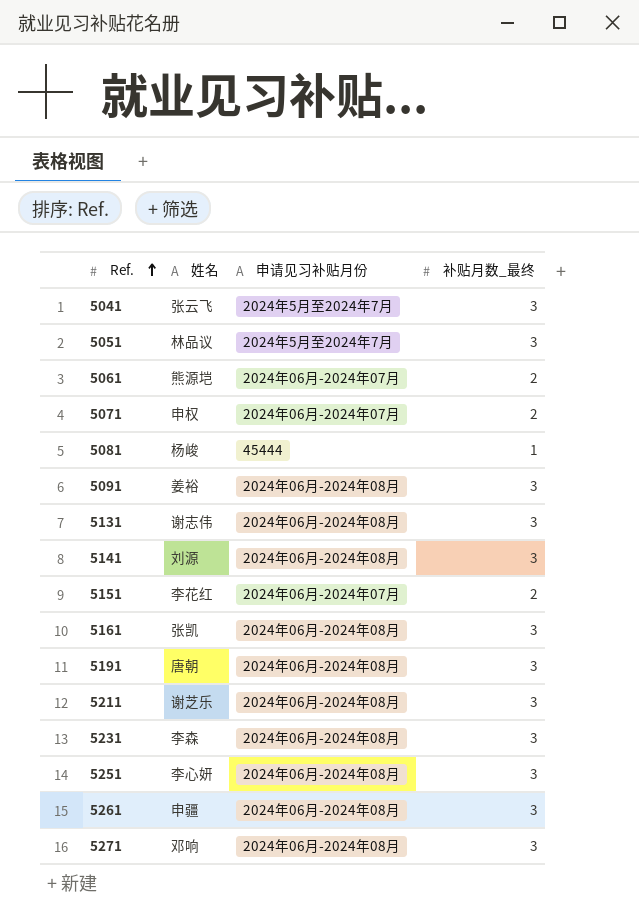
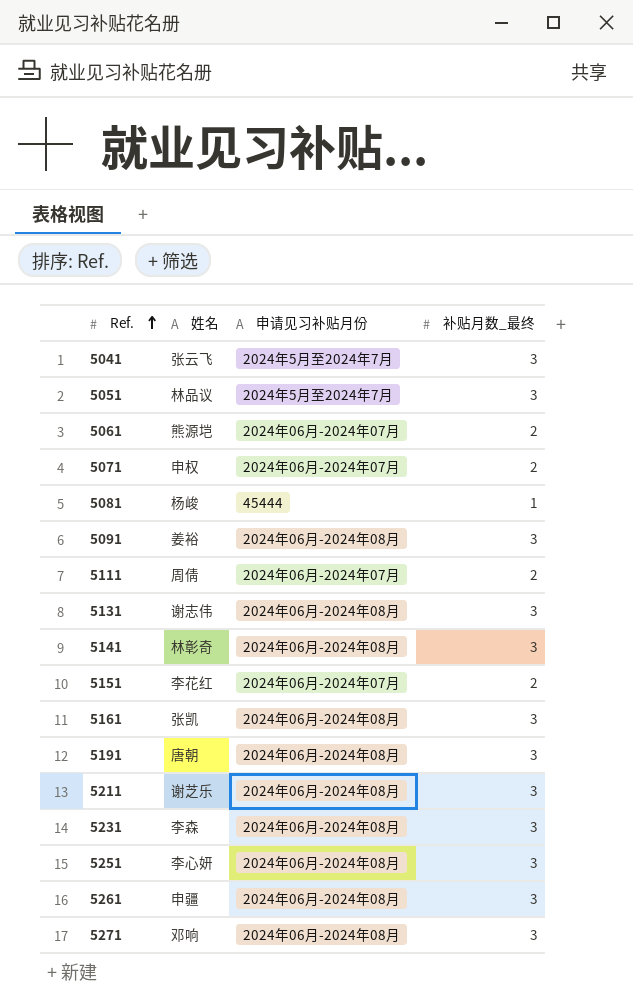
row 5111: none -> 周倩 | 2024年06月-2024年07月 | 2
5141 | 姓名: 刘源 -> 林彰奇

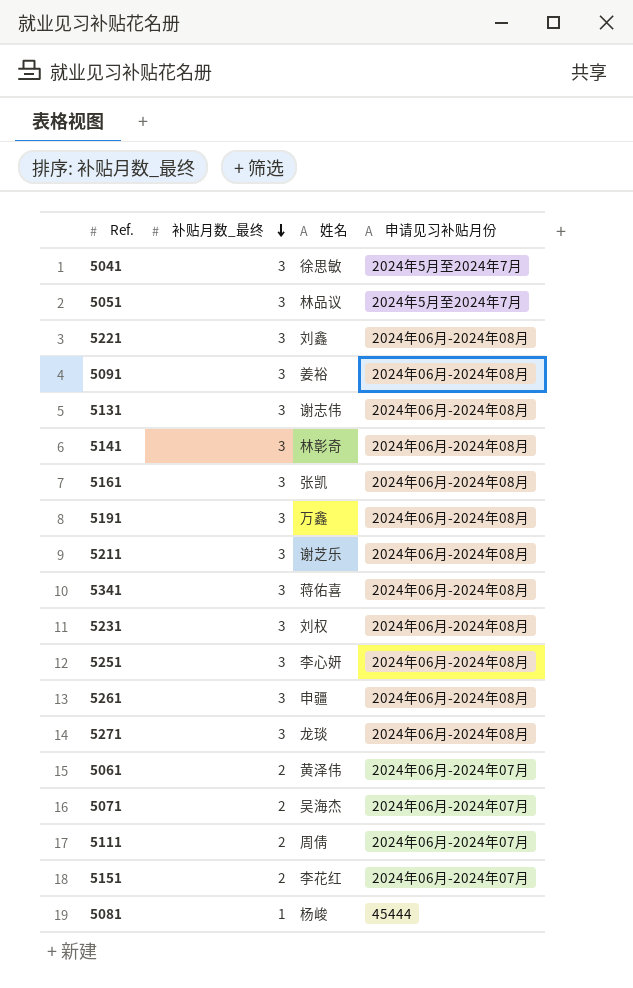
row order: Ref. ascending -> 补贴月数_最终 descending
column 补贴月数_最终 | position: 4 -> 2
5041 | 姓名: 张云飞 -> 徐思敏
row 5221: none -> 3 | 刘鑫 | 2024年06月-2024年08月
5191 | 姓名: 唐朝 -> 万鑫
row 5341: none -> 3 | 蒋佑喜 | 2024年06月-2024年08月
5231 | 姓名: 李森 -> 刘权
5271 | 姓名: 邓响 -> 龙琰
5061 | 姓名: 熊源垲 -> 黄泽伟
5071 | 姓名: 申权 -> 吴海杰

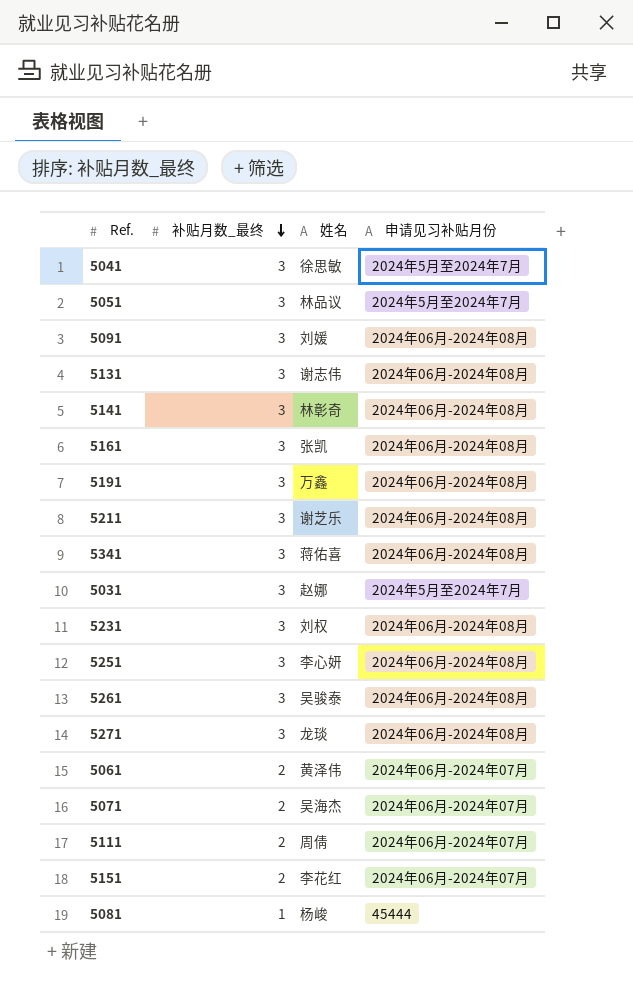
row 5221: 3 | 刘鑫 | 2024年06月-2024年08月 -> none
5091 | 姓名: 姜裕 -> 刘媛
row 5031: none -> 3 | 赵娜 | 2024年5月至2024年7月
5261 | 姓名: 申疆 -> 吴骏泰

